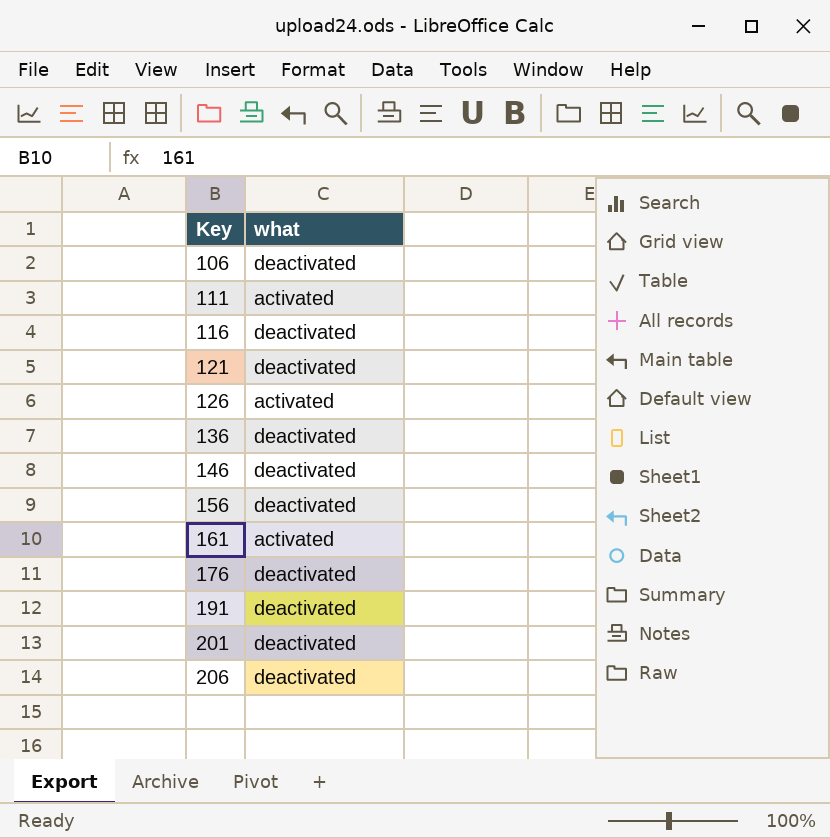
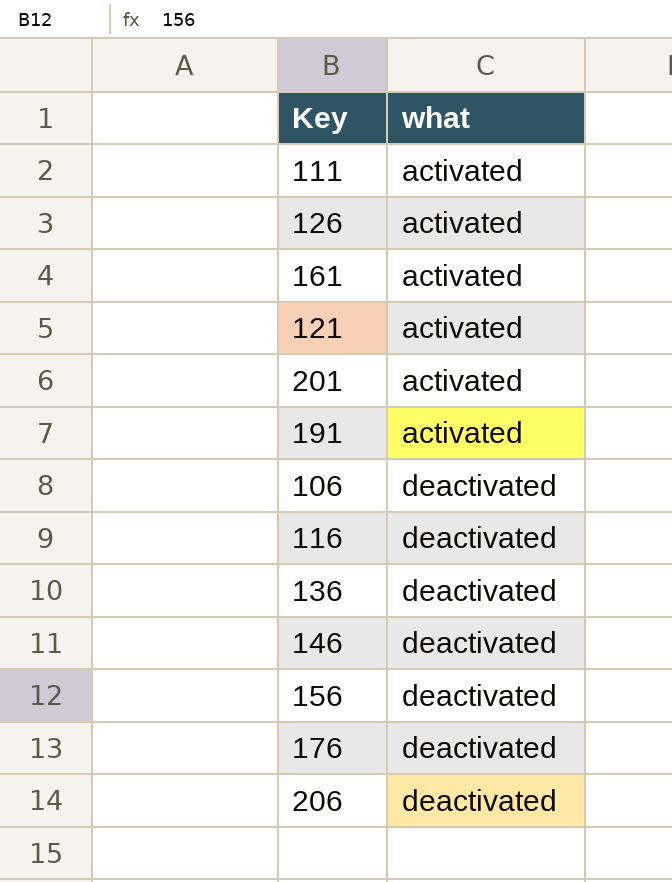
row order: Key ascending -> what ascending
121 | what: deactivated -> activated
201 | what: deactivated -> activated
191 | what: deactivated -> activated

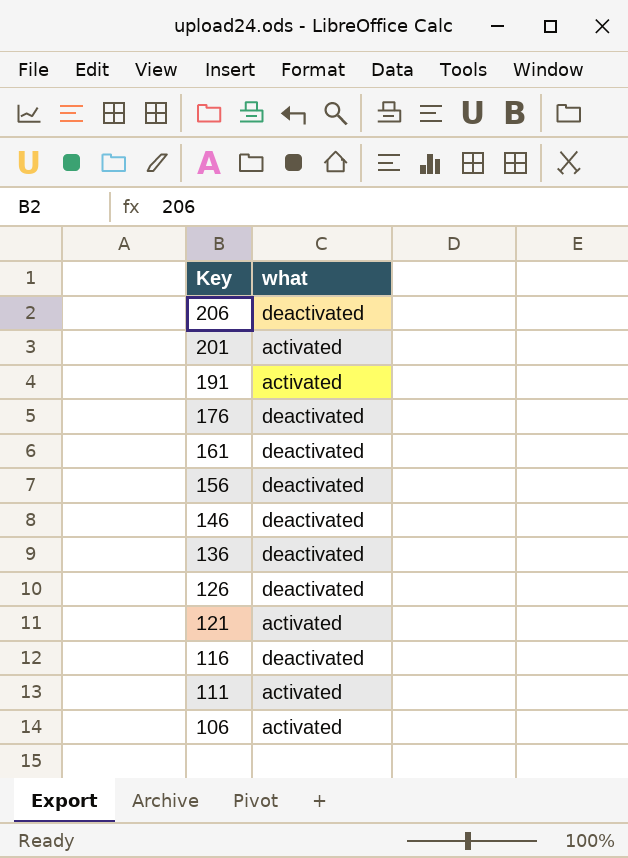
row order: what ascending -> Key descending
161 | what: activated -> deactivated
126 | what: activated -> deactivated
106 | what: deactivated -> activated

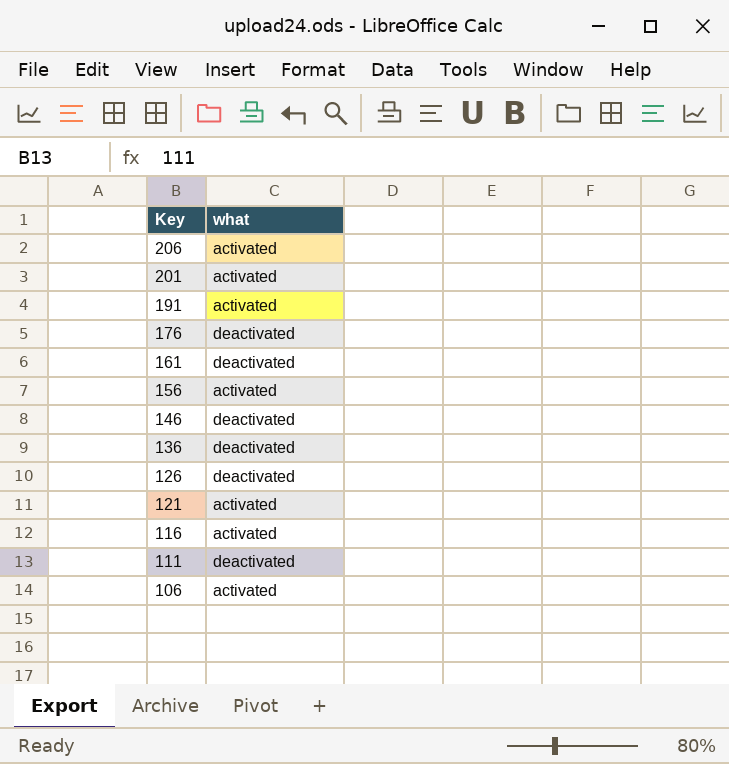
206 | what: deactivated -> activated
156 | what: deactivated -> activated
116 | what: deactivated -> activated
111 | what: activated -> deactivated

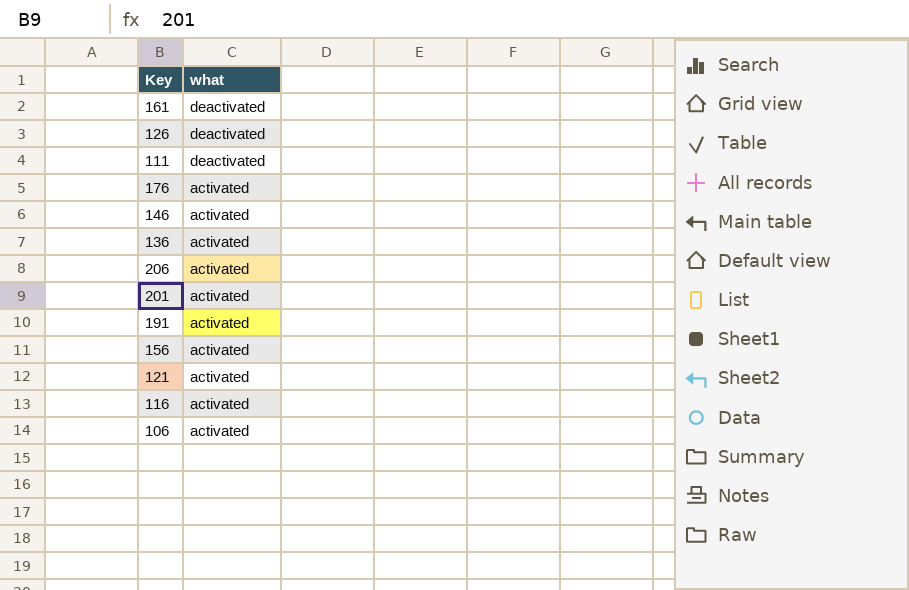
row order: Key descending -> what descending
176 | what: deactivated -> activated
146 | what: deactivated -> activated
136 | what: deactivated -> activated

